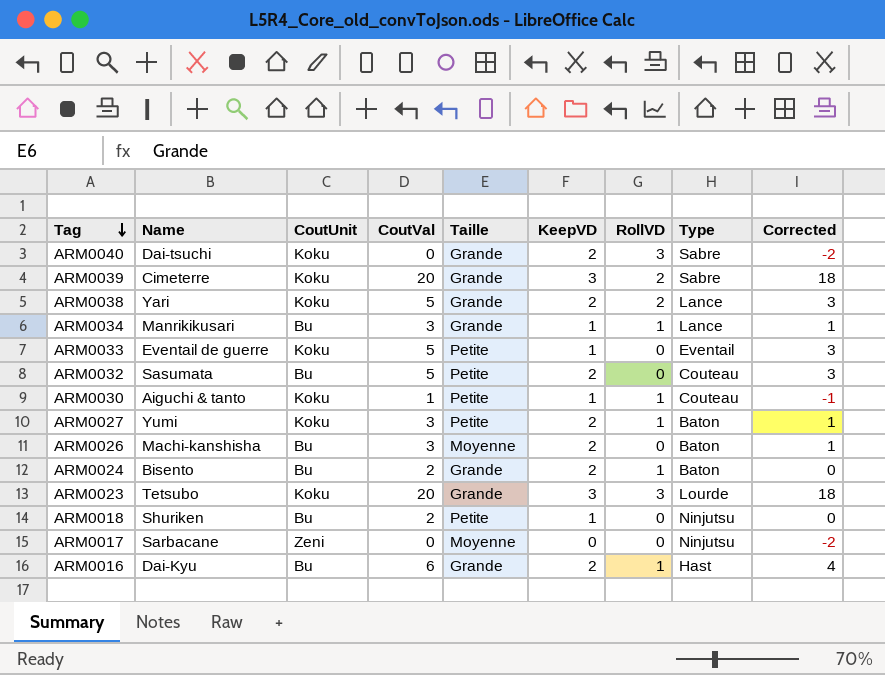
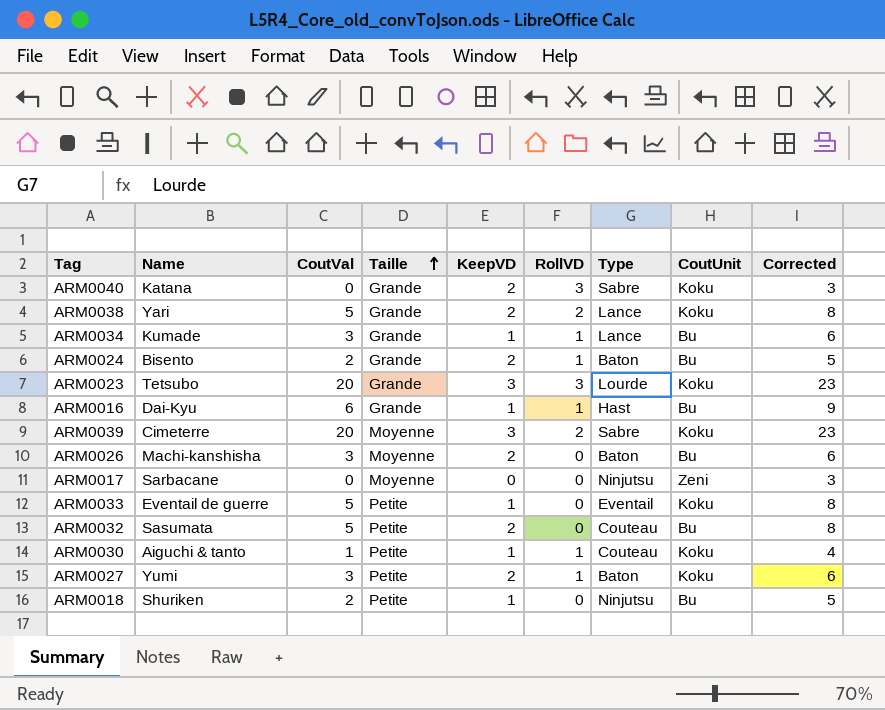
row order: Tag descending -> Taille ascending
column CoutUnit | position: 3 -> 8
column Corrected | formula: [CoutVal] - 2 -> [CoutVal] + 3
ARM0040 | Name: Dai-tsuchi -> Katana
ARM0034 | Name: Manrikikusari -> Kumade
ARM0016 | KeepVD: 2 -> 1
ARM0039 | Taille: Grande -> Moyenne

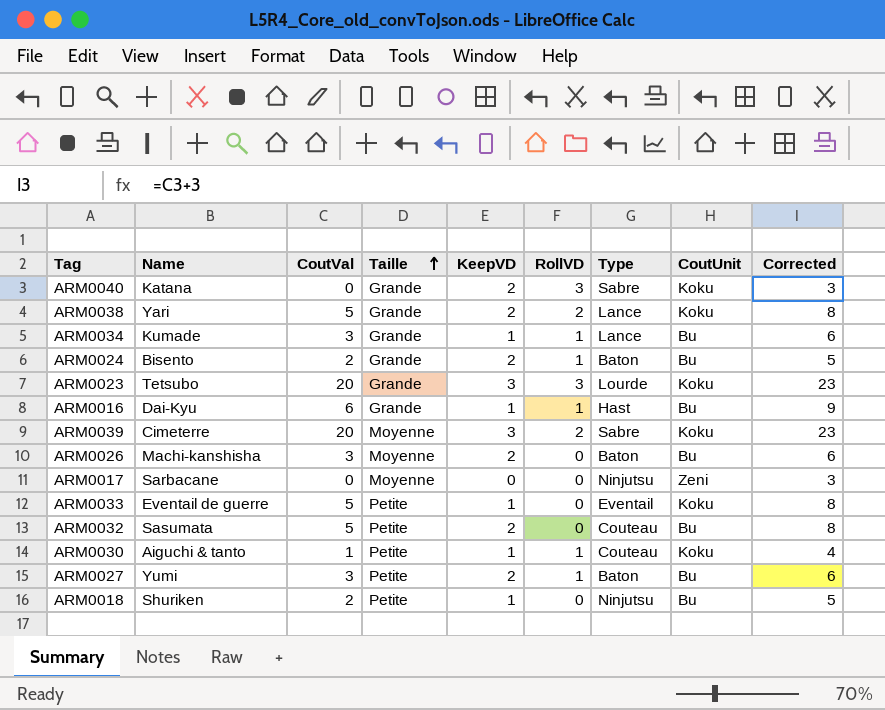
ARM0027 | CoutUnit: Koku -> Bu

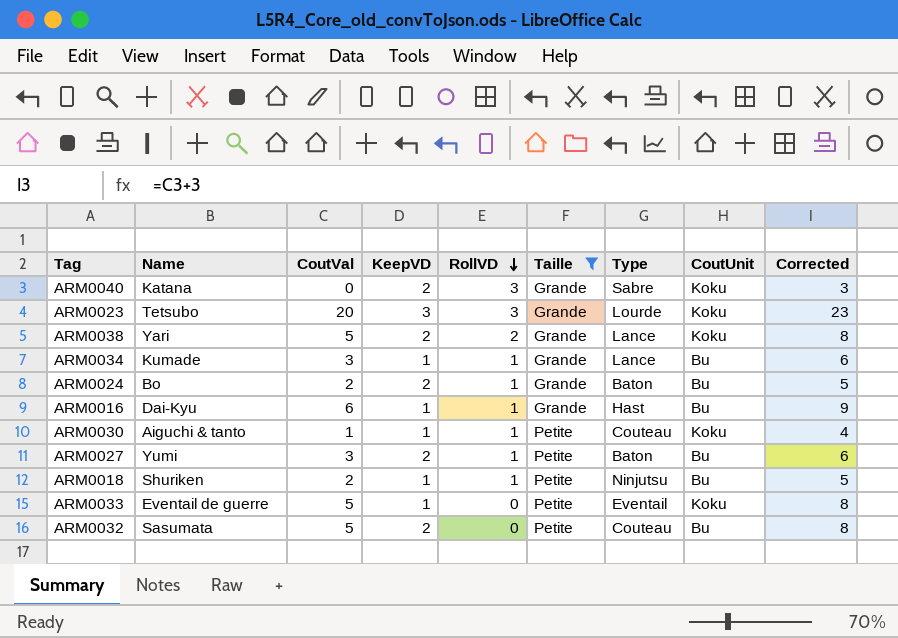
filter: none -> Taille != Moyenne
row order: Taille ascending -> RollVD descending
column Taille | position: 4 -> 6
ARM0024 | Name: Bisento -> Bo
ARM0018 | RollVD: 0 -> 1

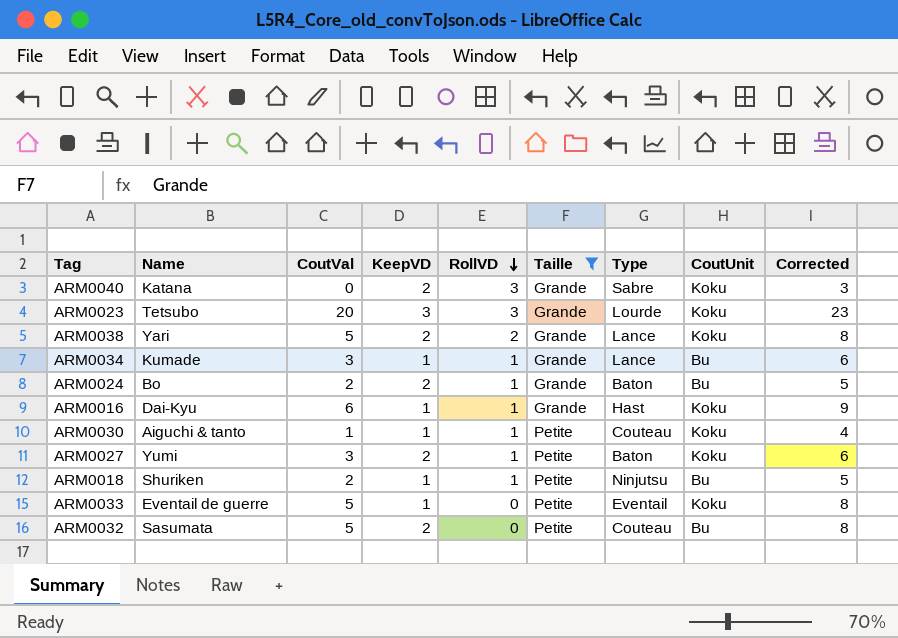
ARM0016 | CoutUnit: Bu -> Koku
ARM0027 | CoutUnit: Bu -> Koku

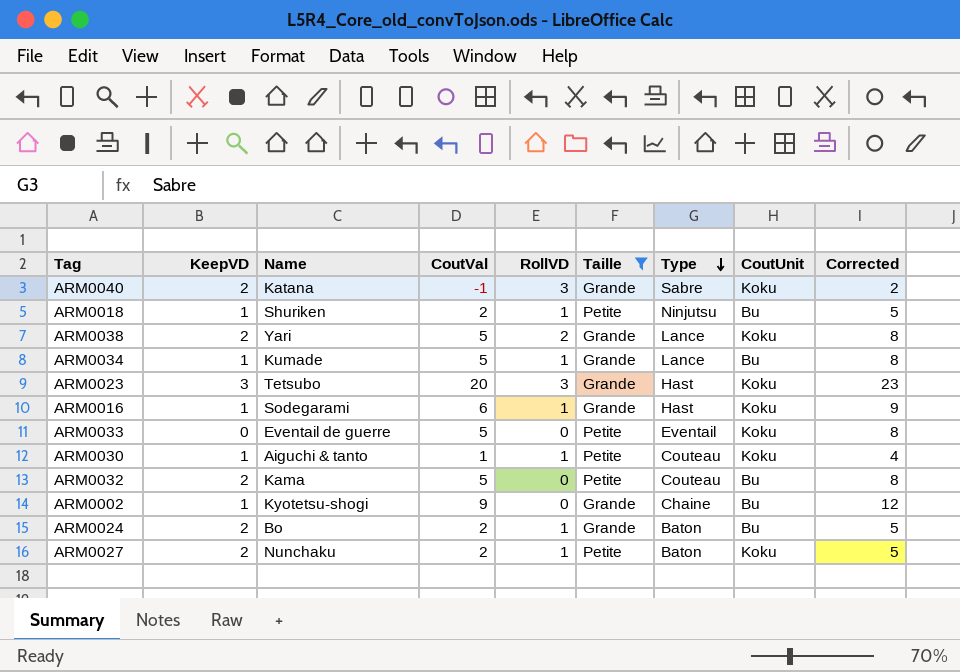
row order: RollVD descending -> Type descending
column KeepVD | position: 4 -> 2
ARM0040 | CoutVal: 0 -> -1
ARM0040 | Corrected: 3 -> 2
ARM0034 | CoutVal: 3 -> 5
ARM0034 | Corrected: 6 -> 8
ARM0023 | Type: Lourde -> Hast
ARM0016 | Name: Dai-Kyu -> Sodegarami
ARM0033 | KeepVD: 1 -> 0
ARM0032 | Name: Sasumata -> Kama
row ARM0002: none -> 1 | Kyotetsu-shogi | 9 | 0 | Grande | Chaine | Bu | 12
ARM0027 | Name: Yumi -> Nunchaku
ARM0027 | CoutVal: 3 -> 2
ARM0027 | Corrected: 6 -> 5

